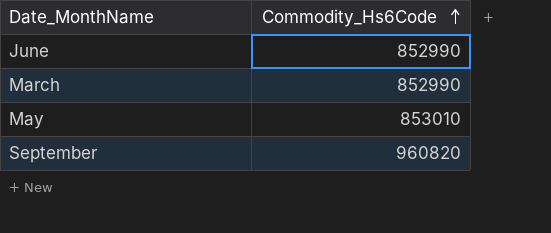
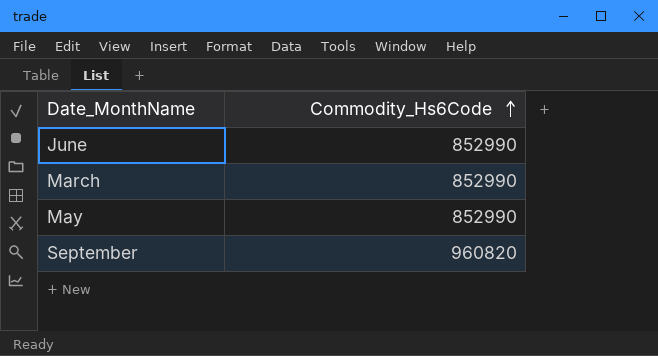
May | Commodity_Hs6Code: 853010 -> 852990

